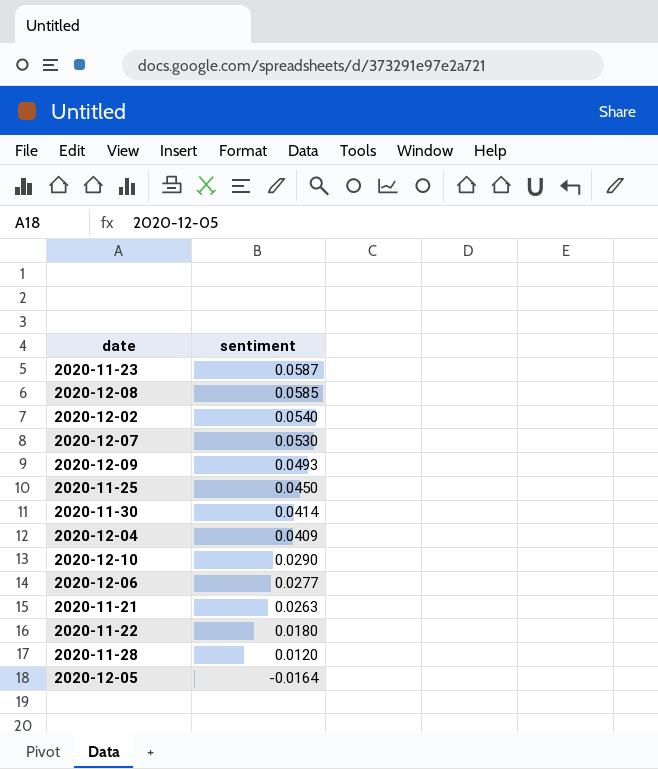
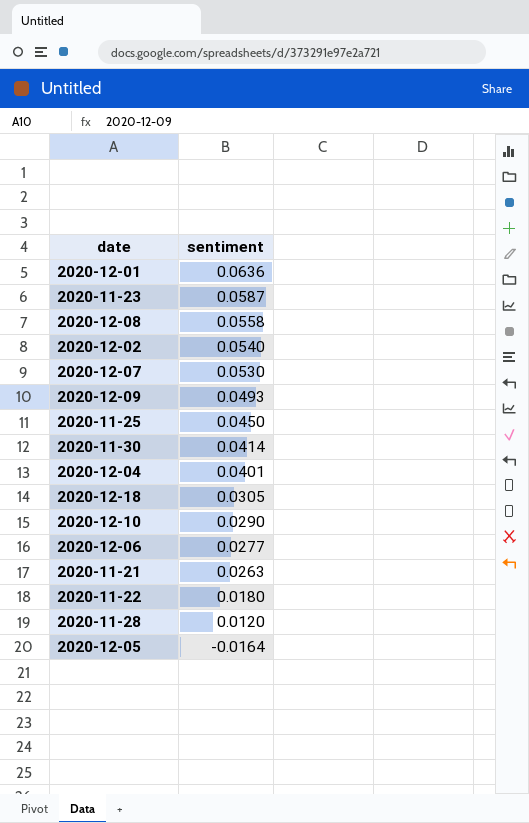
row 2020-12-01: none -> 0.0636
2020-12-08 | sentiment: 0.0585 -> 0.0558
2020-12-04 | sentiment: 0.0409 -> 0.0401
row 2020-12-18: none -> 0.0305

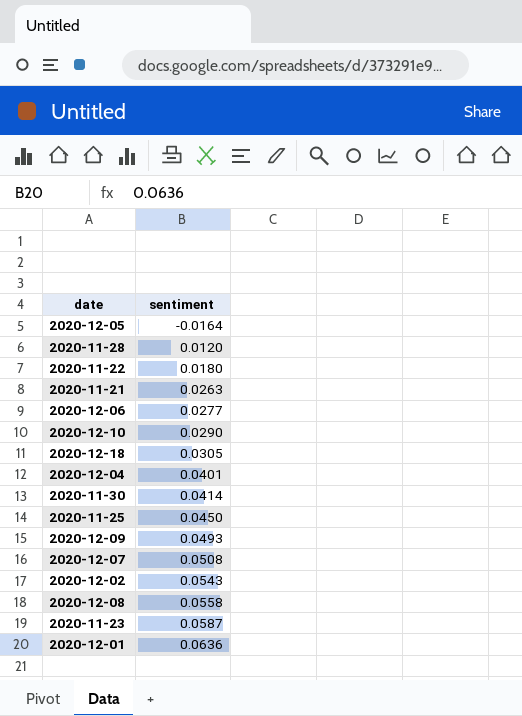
row order: sentiment descending -> sentiment ascending
2020-12-07 | sentiment: 0.0530 -> 0.0508
2020-12-02 | sentiment: 0.0540 -> 0.0543

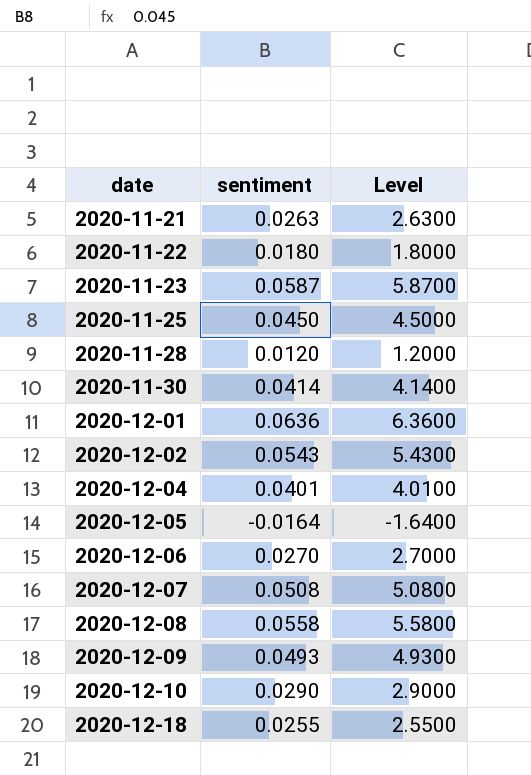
row order: sentiment ascending -> date ascending
column Level | formula: none -> [sentiment] * 100
2020-12-06 | sentiment: 0.0277 -> 0.0270
2020-12-18 | sentiment: 0.0305 -> 0.0255

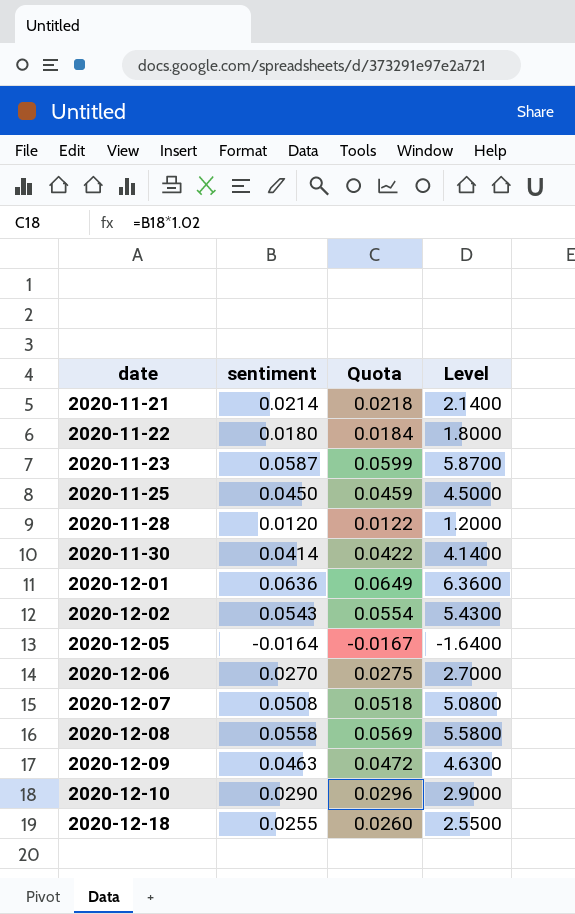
column Quota | formula: none -> [sentiment] * 1.02
row 2020-12-04: 0.0401 | 4.0100 -> none
2020-11-21 | sentiment: 0.0263 -> 0.0214
2020-11-21 | Level: 2.6300 -> 2.1400
2020-12-09 | sentiment: 0.0493 -> 0.0463
2020-12-09 | Level: 4.9300 -> 4.6300

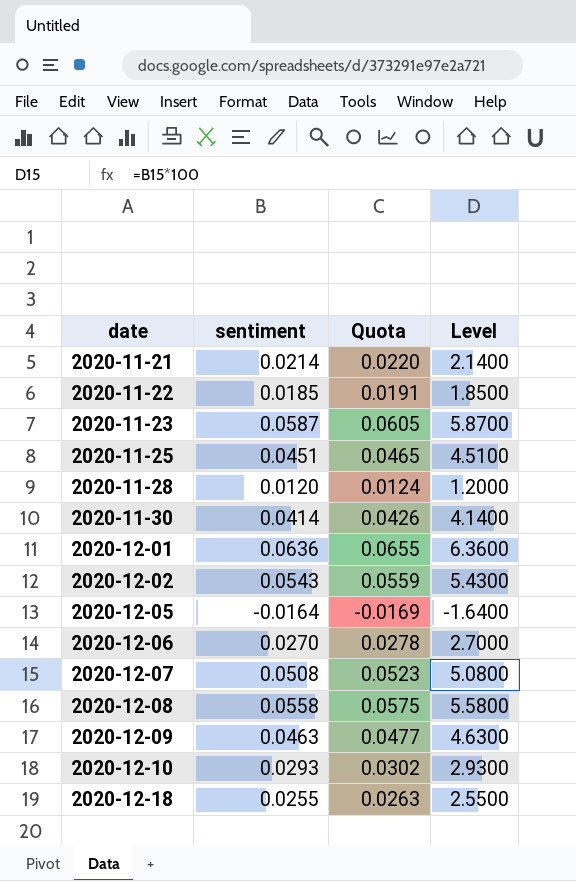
column Quota | formula: [sentiment] * 1.02 -> [sentiment] * 1.03
2020-11-22 | sentiment: 0.0180 -> 0.0185
2020-11-22 | Level: 1.8000 -> 1.8500
2020-11-25 | sentiment: 0.0450 -> 0.0451
2020-11-25 | Level: 4.5000 -> 4.5100
2020-12-10 | sentiment: 0.0290 -> 0.0293
2020-12-10 | Level: 2.9000 -> 2.9300

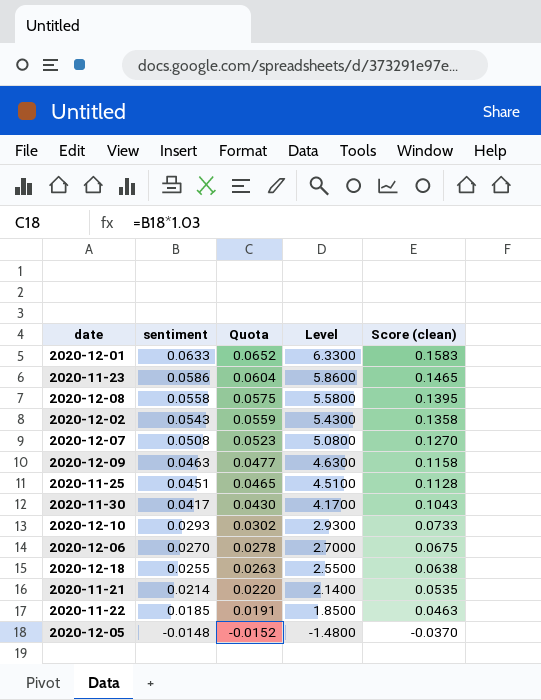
row order: date ascending -> sentiment descending
column Score (clean) | formula: none -> [sentiment] * 2.5
row 2020-11-28: 0.0120 | 0.0124 | 1.2000 -> none
2020-12-01 | sentiment: 0.0636 -> 0.0633
2020-12-01 | Quota: 0.0655 -> 0.0652
2020-12-01 | Level: 6.3600 -> 6.3300
2020-11-23 | sentiment: 0.0587 -> 0.0586
2020-11-23 | Quota: 0.0605 -> 0.0604
2020-11-23 | Level: 5.8700 -> 5.8600
2020-11-30 | sentiment: 0.0414 -> 0.0417
2020-11-30 | Quota: 0.0426 -> 0.0430
2020-11-30 | Level: 4.1400 -> 4.1700
2020-12-05 | sentiment: -0.0164 -> -0.0148
2020-12-05 | Quota: -0.0169 -> -0.0152
2020-12-05 | Level: -1.6400 -> -1.4800

